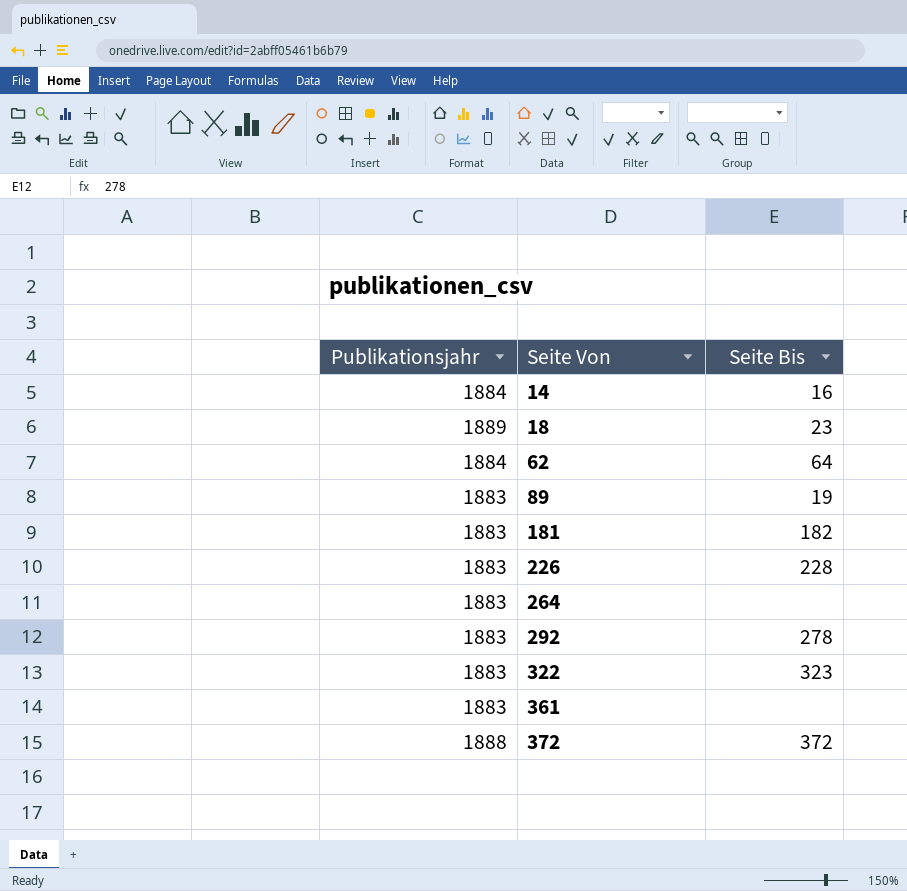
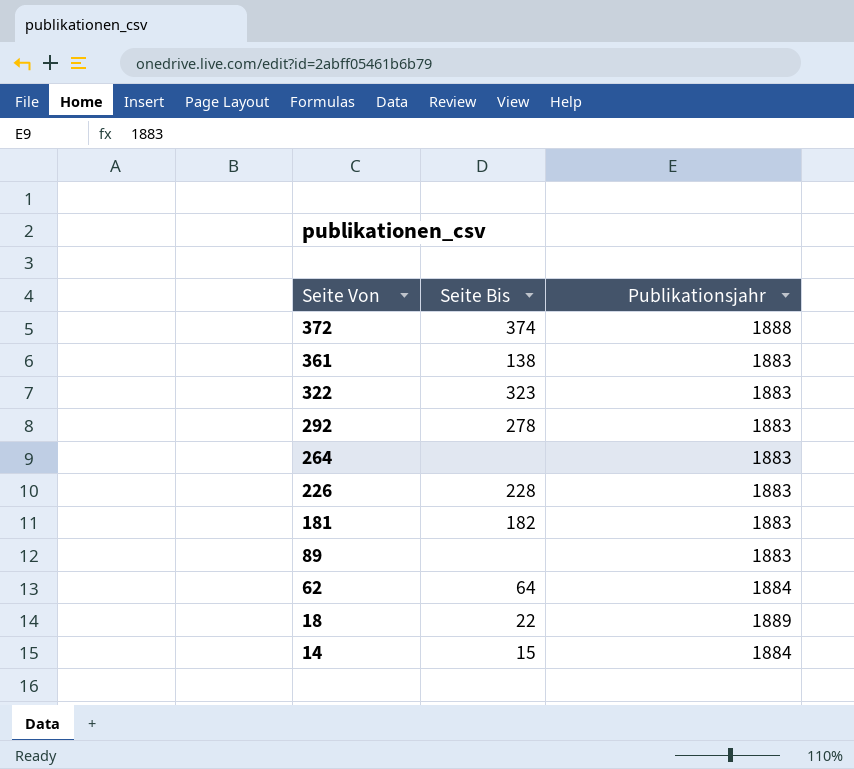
row order: Seite Von ascending -> Seite Von descending
column Publikationsjahr | position: 1 -> 3
372 | Seite Bis: 372 -> 374
361 | Seite Bis: none -> 138
89 | Seite Bis: 19 -> none
18 | Seite Bis: 23 -> 22
14 | Seite Bis: 16 -> 15

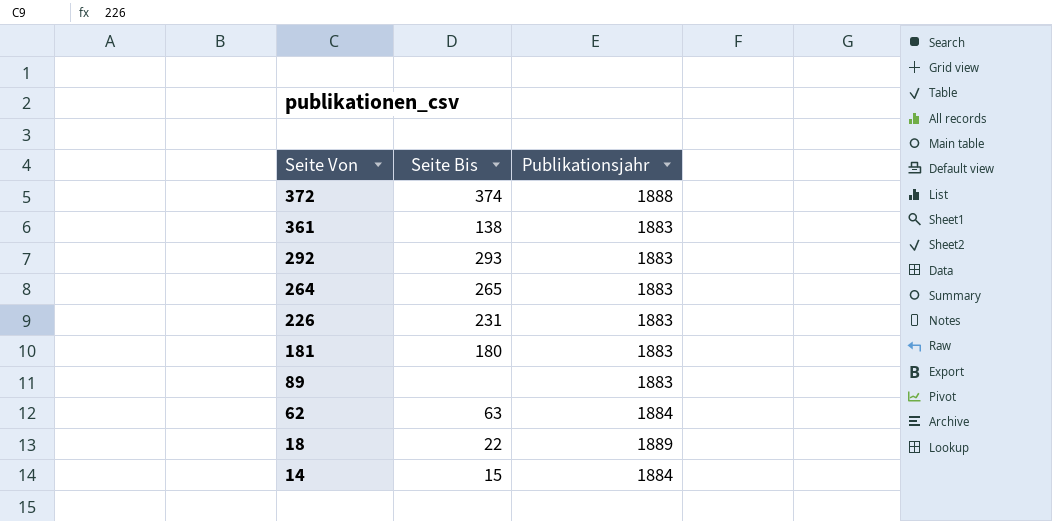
row 322: 323 | 1883 -> none
292 | Seite Bis: 278 -> 293
264 | Seite Bis: none -> 265
226 | Seite Bis: 228 -> 231
181 | Seite Bis: 182 -> 180
62 | Seite Bis: 64 -> 63

